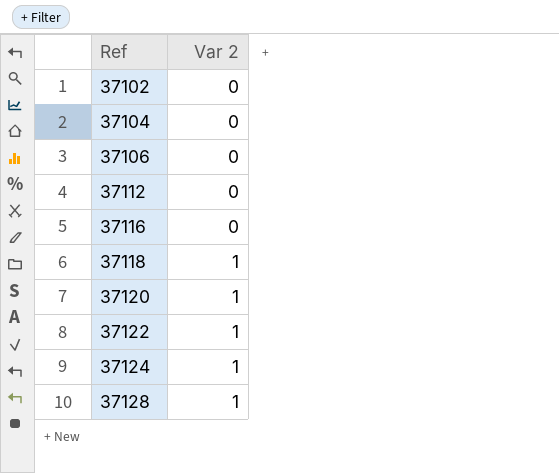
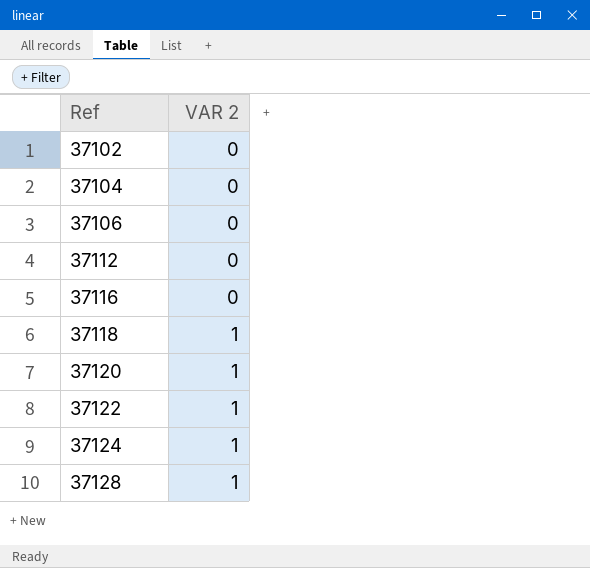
column name: Var 2 -> VAR 2

